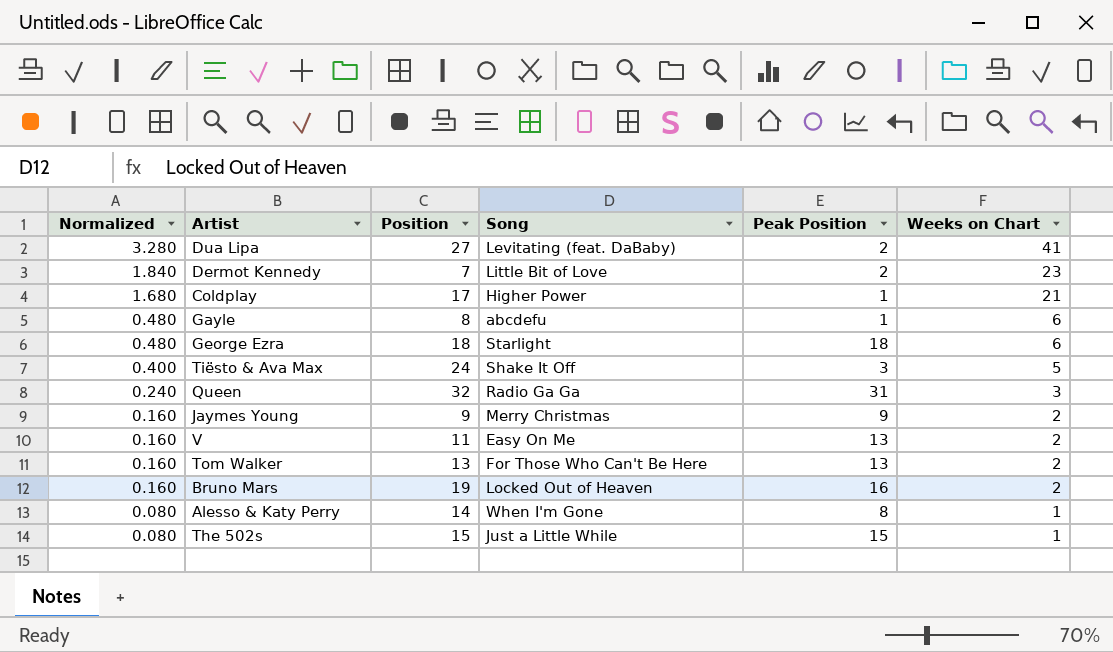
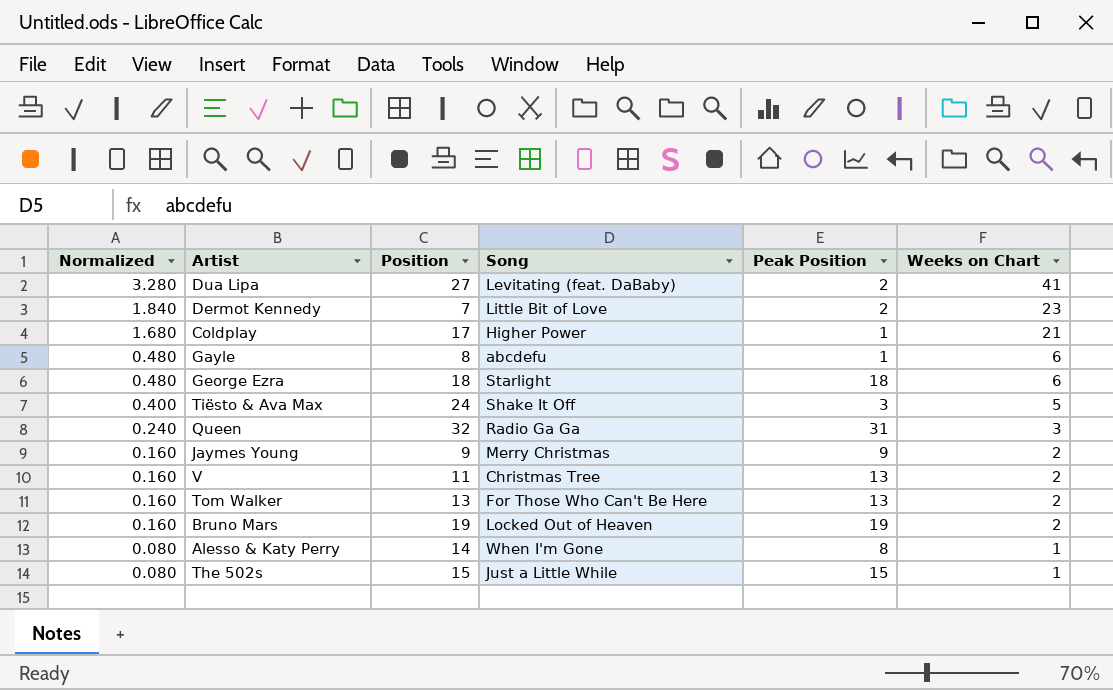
V | Song: Easy On Me -> Christmas Tree
Bruno Mars | Peak Position: 16 -> 19

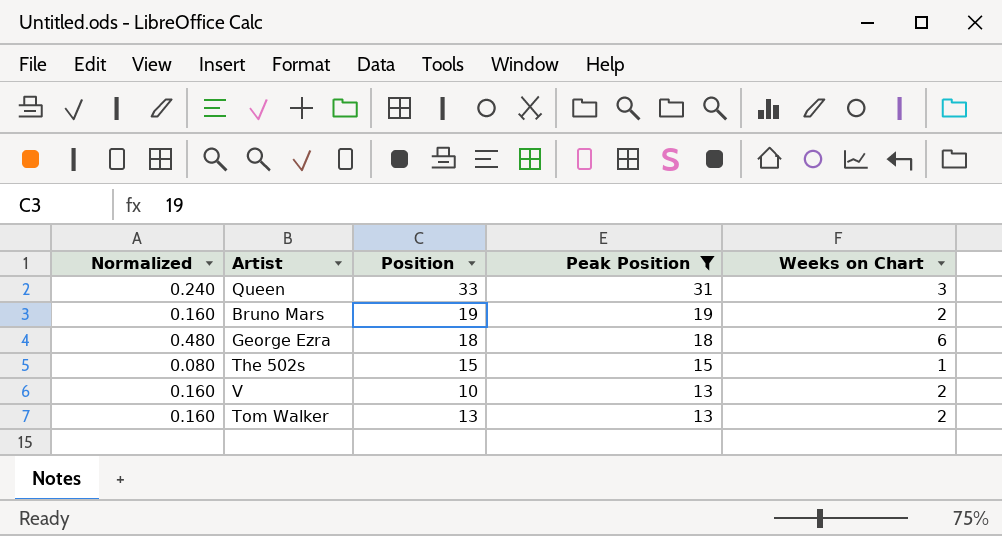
filter: none -> Peak Position >= 13
row order: Normalized descending -> Peak Position descending
column Song | position: 4 -> none
Queen | Position: 32 -> 33
V | Position: 11 -> 10

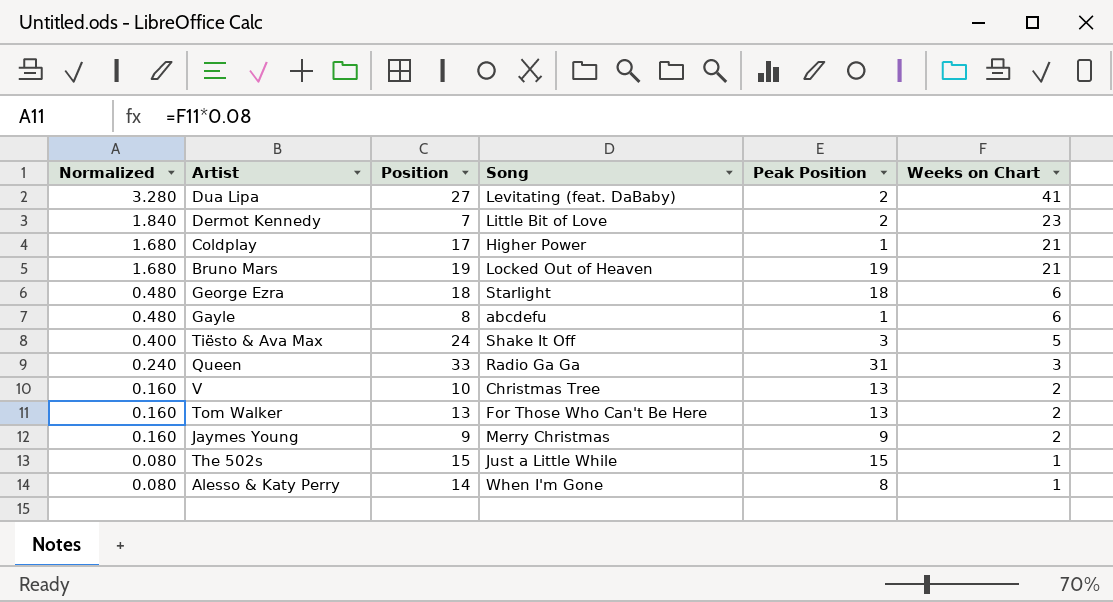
filter: Peak Position >= 13 -> none
row order: Peak Position descending -> Normalized descending
column Song | position: none -> 4
Bruno Mars | Normalized: 0.160 -> 1.680
Bruno Mars | Weeks on Chart: 2 -> 21

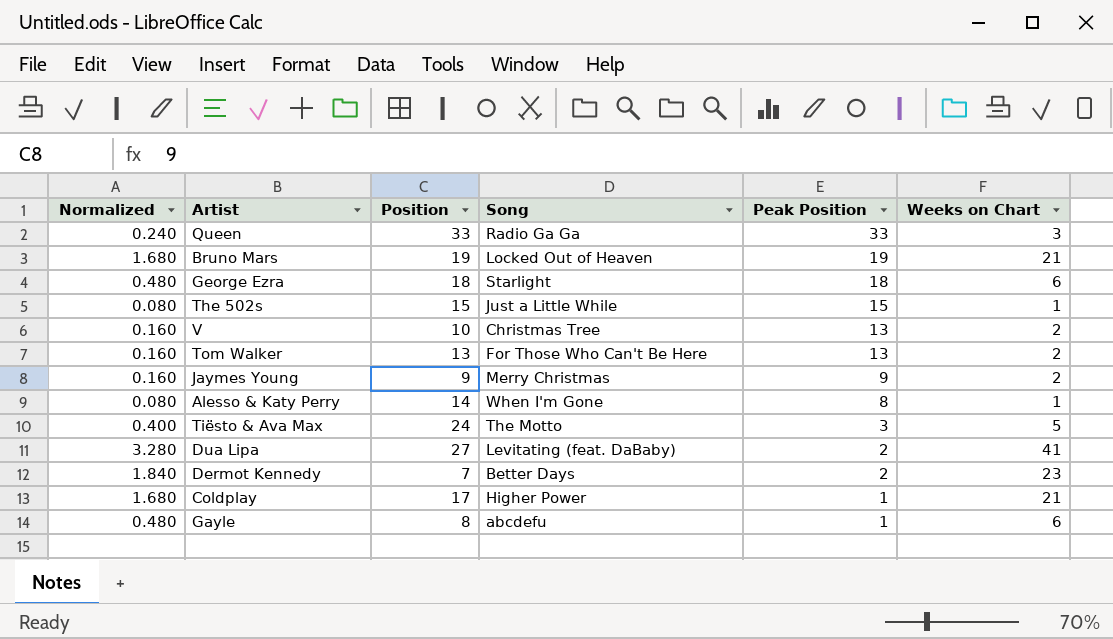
row order: Normalized descending -> Peak Position descending
Queen | Peak Position: 31 -> 33
Tiësto & Ava Max | Song: Shake It Off -> The Motto
Dermot Kennedy | Song: Little Bit of Love -> Better Days

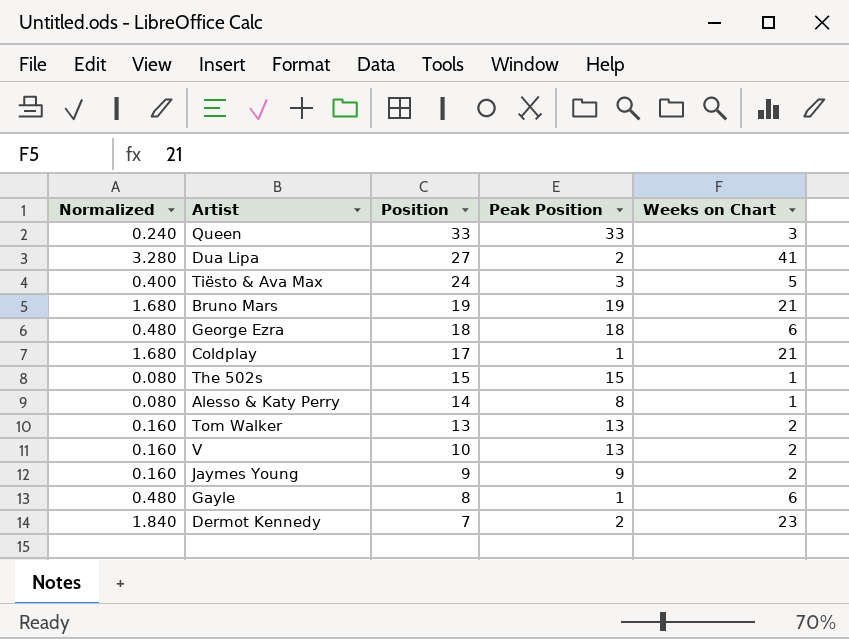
row order: Peak Position descending -> Position descending
column Song | position: 4 -> none

